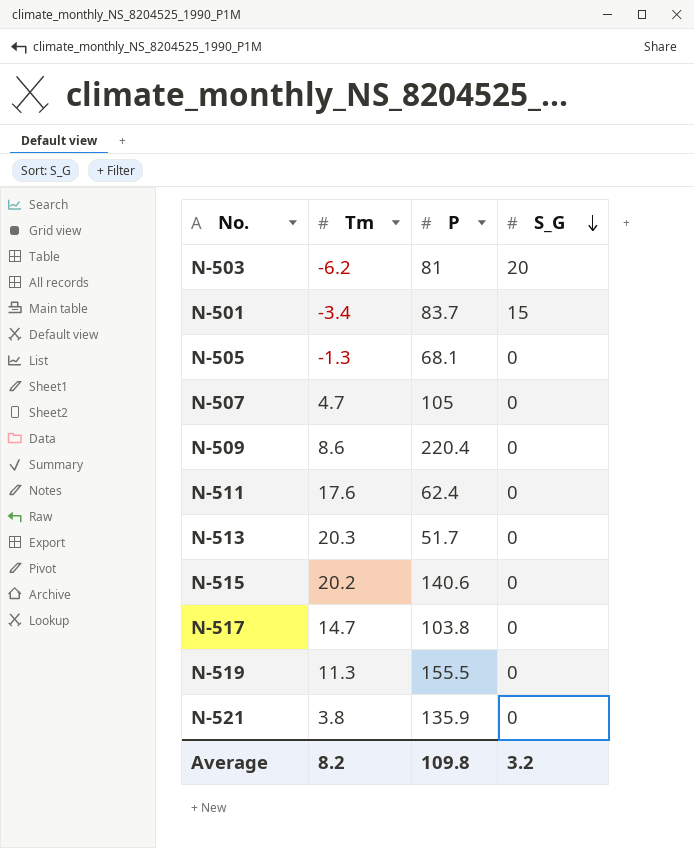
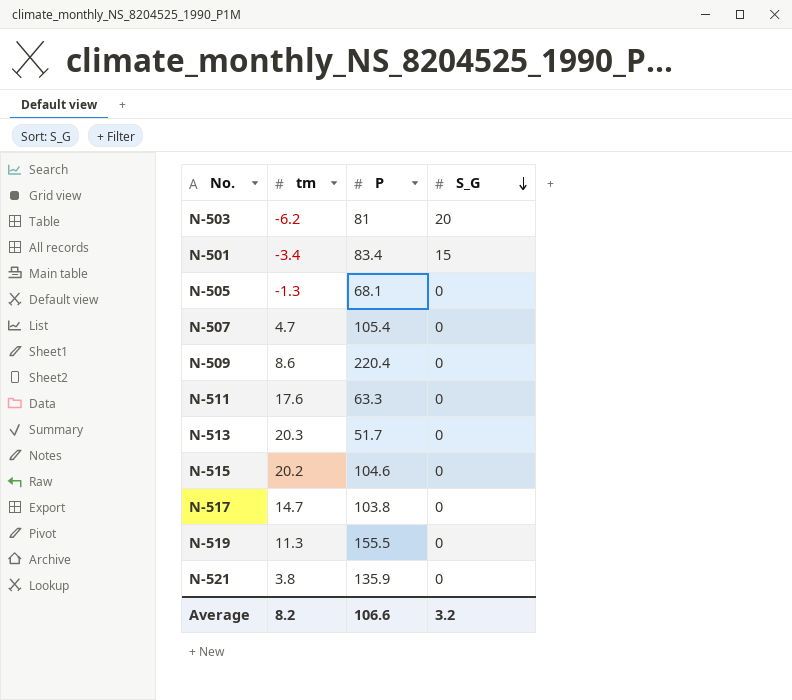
column name: Tm -> tm
N-501 | P: 83.7 -> 83.4
N-507 | P: 105 -> 105.4
N-511 | P: 62.4 -> 63.3
N-515 | P: 140.6 -> 104.6
Average | P: 109.8 -> 106.6

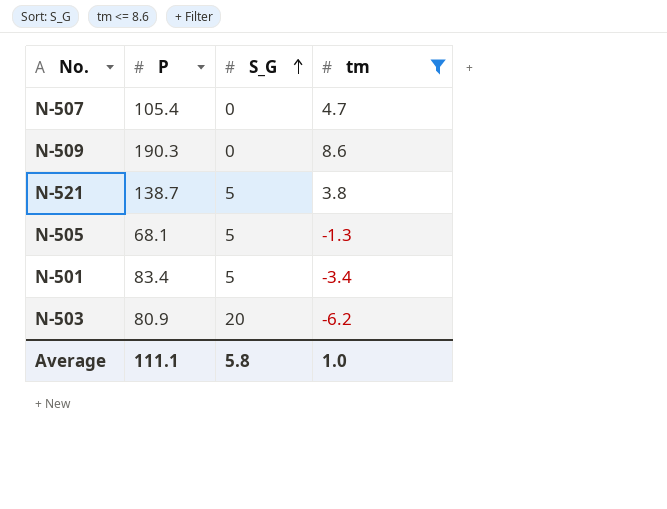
filter: none -> tm <= 8.6
row order: S_G descending -> S_G ascending
column tm | position: 2 -> 4
N-509 | P: 220.4 -> 190.3
N-521 | P: 135.9 -> 138.7
N-521 | S_G: 0 -> 5
N-505 | S_G: 0 -> 5
N-501 | S_G: 15 -> 5
N-503 | P: 81 -> 80.9
Average | P: 106.6 -> 111.1
Average | S_G: 3.2 -> 5.8
Average | tm: 8.2 -> 1.0

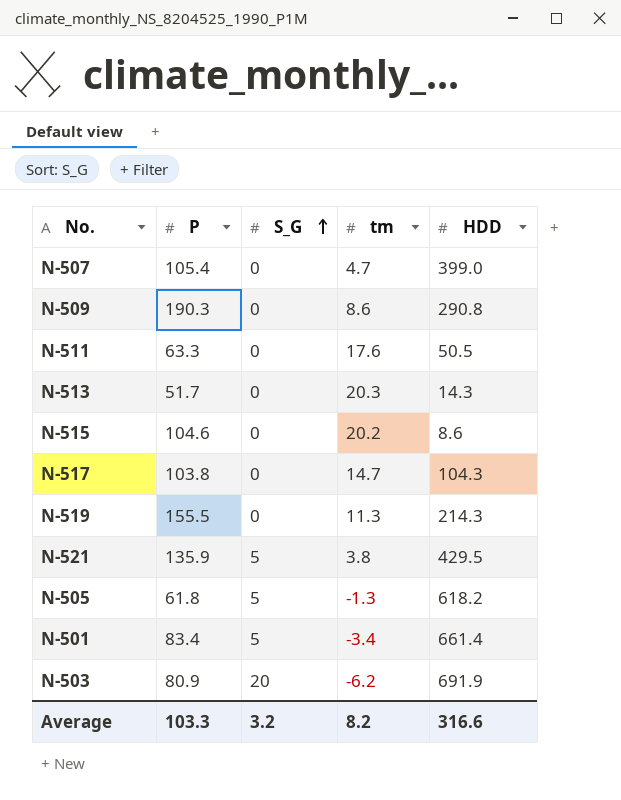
filter: tm <= 8.6 -> none
column HDD | position: none -> 5
N-521 | P: 138.7 -> 135.9
N-505 | P: 68.1 -> 61.8
Average | P: 111.1 -> 103.3
Average | S_G: 5.8 -> 3.2
Average | tm: 1.0 -> 8.2

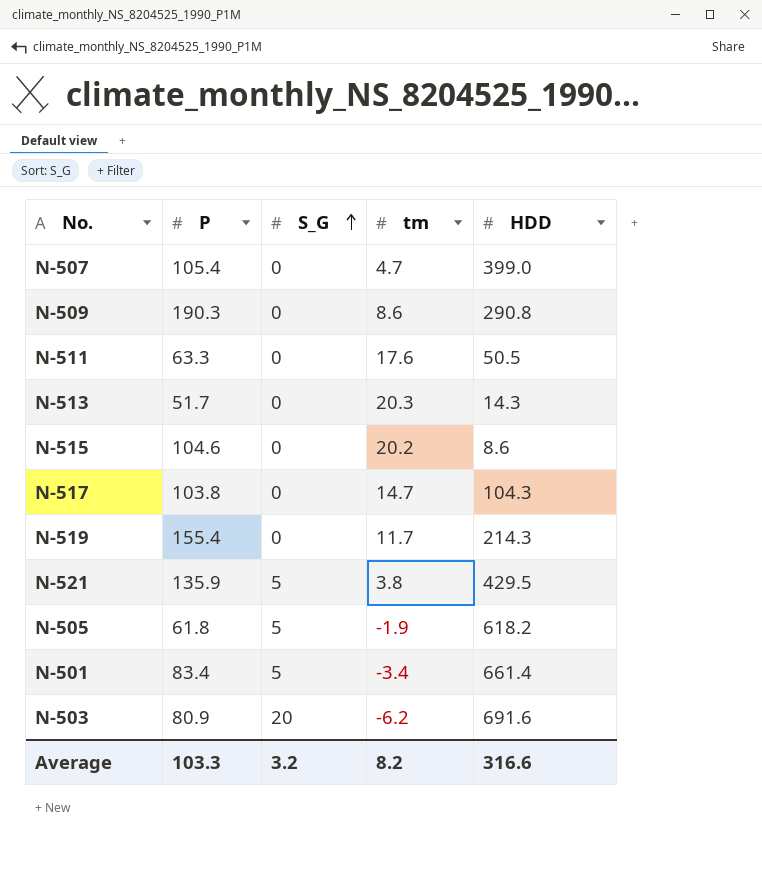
N-519 | P: 155.5 -> 155.4
N-519 | tm: 11.3 -> 11.7
N-505 | tm: -1.3 -> -1.9
N-503 | HDD: 691.9 -> 691.6

